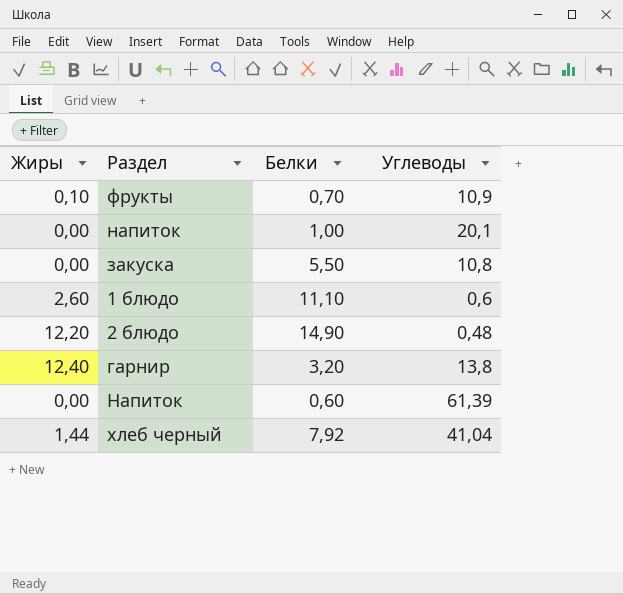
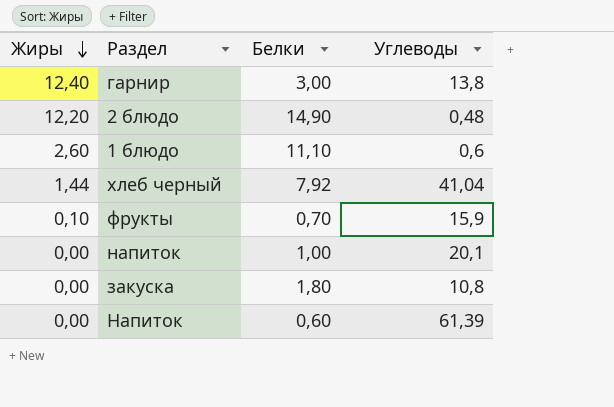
row order: none -> Жиры descending
гарнир | Белки: 3,20 -> 3,00
фрукты | Углеводы: 10,9 -> 15,9
закуска | Белки: 5,50 -> 1,80

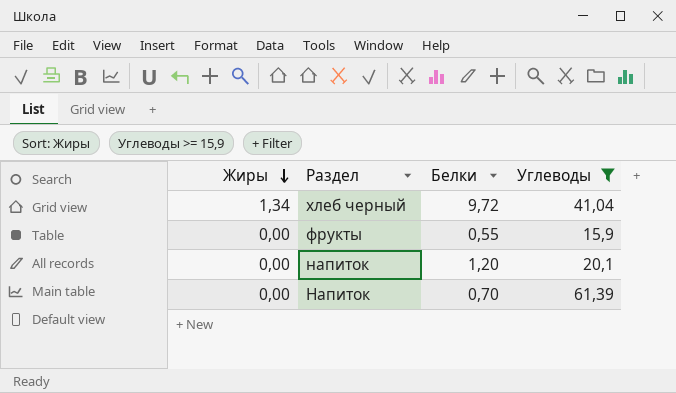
filter: none -> Углеводы >= 15,9
хлеб черный | Жиры: 1,44 -> 1,34
хлеб черный | Белки: 7,92 -> 9,72
фрукты | Жиры: 0,10 -> 0,00
фрукты | Белки: 0,70 -> 0,55
напиток | Белки: 1,00 -> 1,20
Напиток | Белки: 0,60 -> 0,70

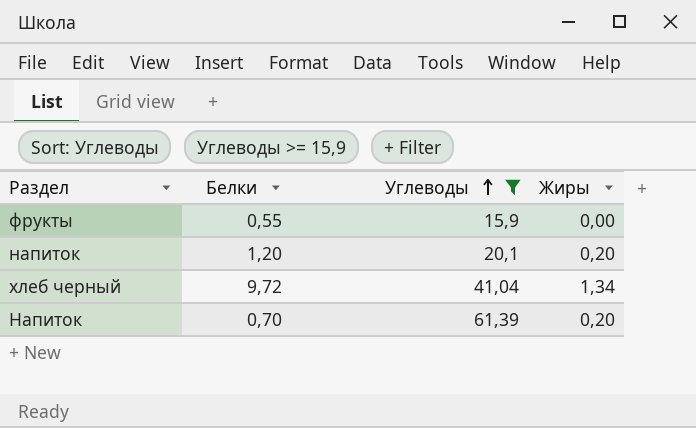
row order: Жиры descending -> Углеводы ascending
column Жиры | position: 1 -> 4
напиток | Жиры: 0,00 -> 0,20
Напиток | Жиры: 0,00 -> 0,20

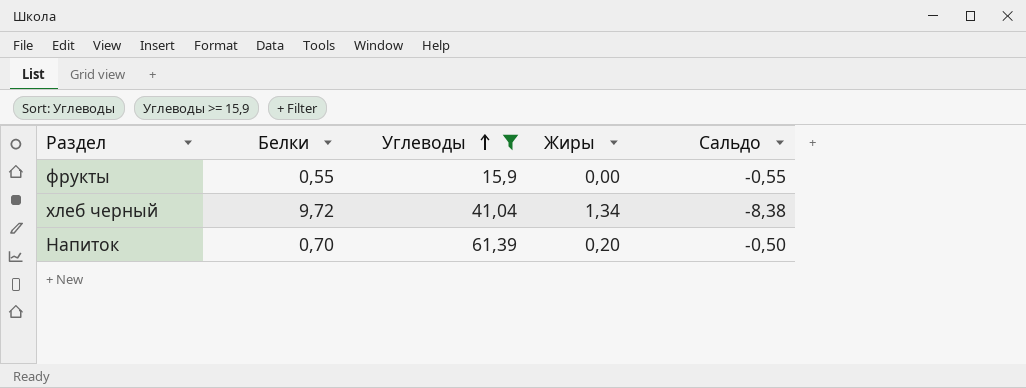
column Сальдо | formula: none -> [Жиры] - [Белки]
row напиток: 1,20 | 20,1 | 0,20 -> none

